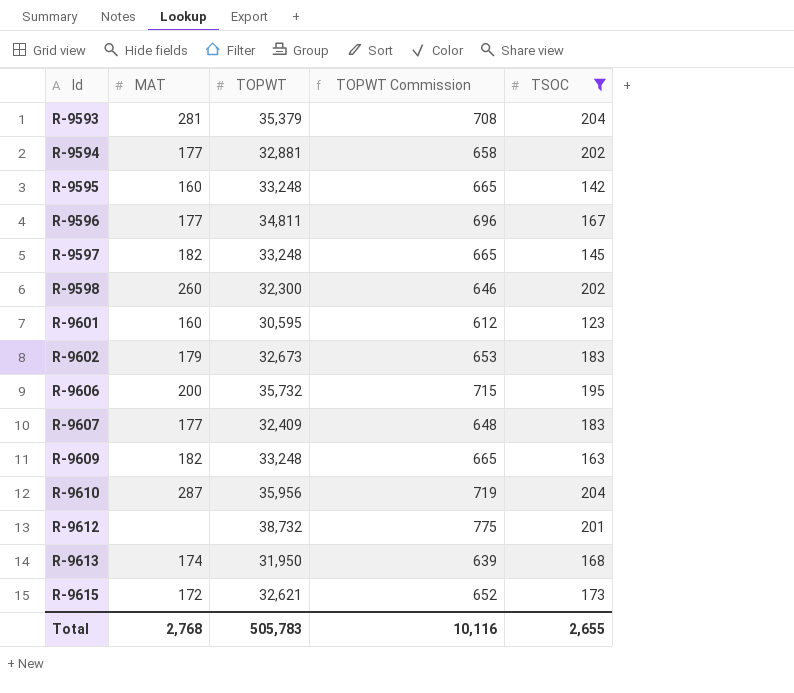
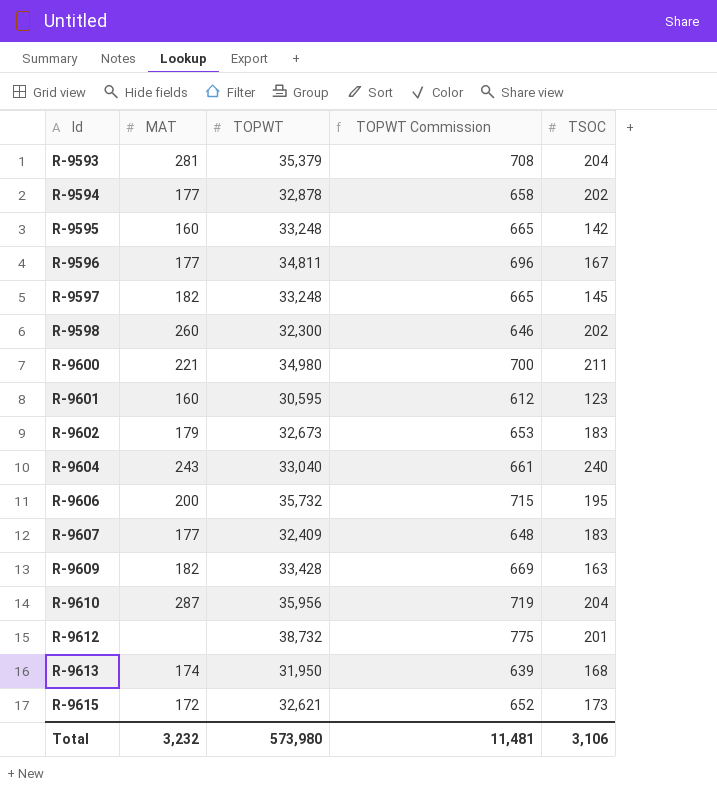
filter: TSOC <= 204 -> none
R-9594 | TOPWT: 32,881 -> 32,878
R-9609 | TOPWT: 33,248 -> 33,428
R-9609 | TOPWT Commission: 665 -> 669
Total | MAT: 2,768 -> 3,232
Total | TOPWT: 505,783 -> 573,980
Total | TOPWT Commission: 10,116 -> 11,481
Total | TSOC: 2,655 -> 3,106

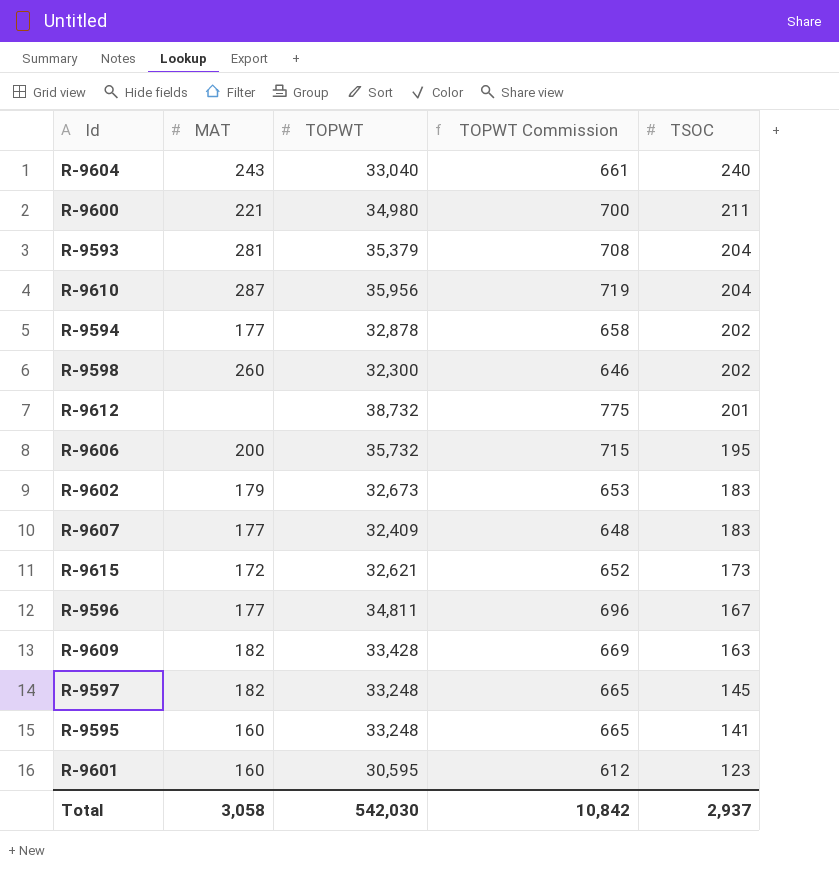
row order: Id ascending -> TSOC descending
row R-9613: 174 | 31,950 | 639 | 168 -> none
R-9595 | TSOC: 142 -> 141
Total | MAT: 3,232 -> 3,058
Total | TOPWT: 573,980 -> 542,030
Total | TOPWT Commission: 11,481 -> 10,842
Total | TSOC: 3,106 -> 2,937

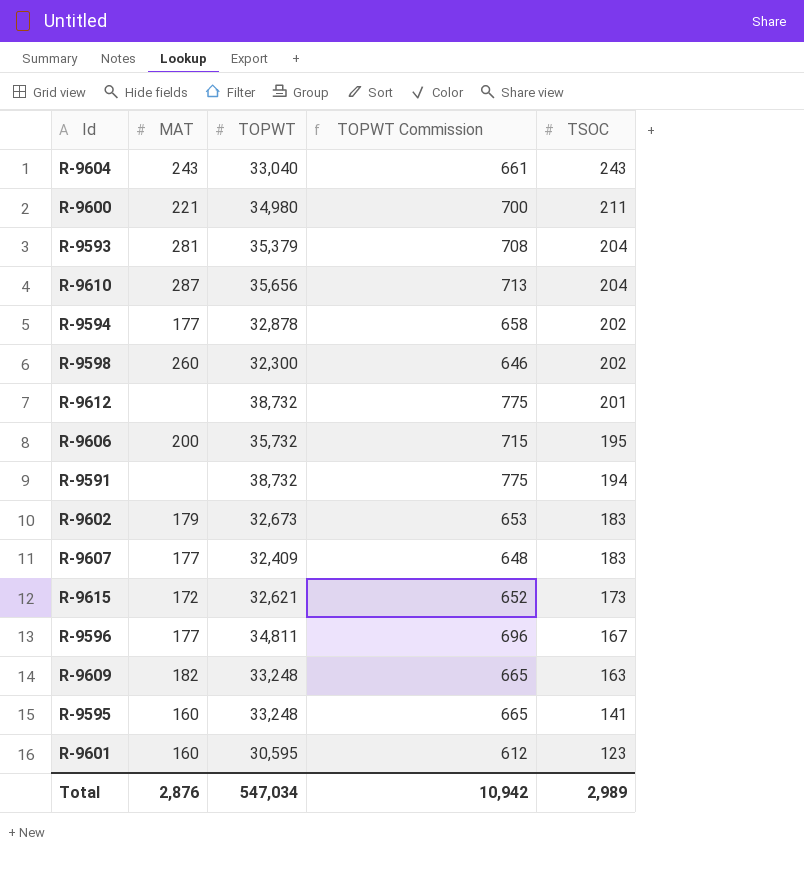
row R-9597: 182 | 33,248 | 665 | 145 -> none
R-9604 | TSOC: 240 -> 243
R-9610 | TOPWT: 35,956 -> 35,656
R-9610 | TOPWT Commission: 719 -> 713
row R-9591: none -> none | 38,732 | 775 | 194
R-9609 | TOPWT: 33,428 -> 33,248
R-9609 | TOPWT Commission: 669 -> 665
Total | MAT: 3,058 -> 2,876
Total | TOPWT: 542,030 -> 547,034
Total | TOPWT Commission: 10,842 -> 10,942
Total | TSOC: 2,937 -> 2,989

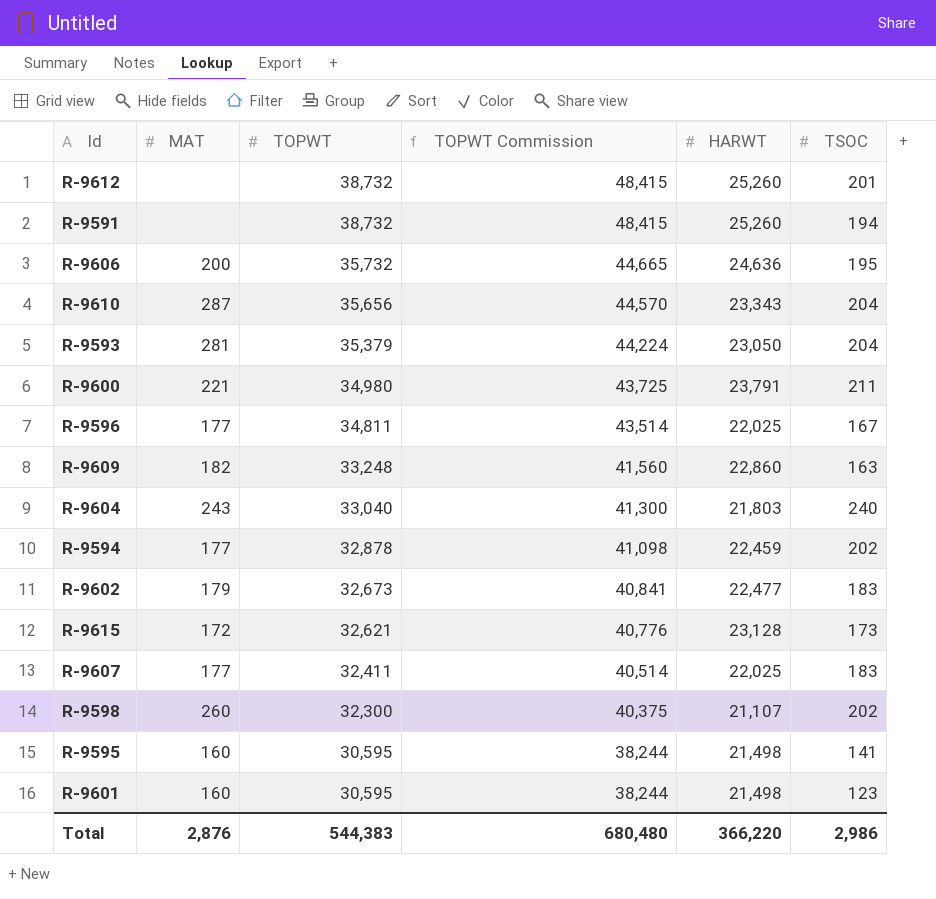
row order: TSOC descending -> TOPWT descending
column TOPWT Commission | formula: [TOPWT] * 0.02 -> [TOPWT] * 1.25
column HARWT | position: none -> 5
R-9604 | TSOC: 243 -> 240
R-9607 | TOPWT: 32,409 -> 32,411
R-9595 | TOPWT: 33,248 -> 30,595
Total | TOPWT: 547,034 -> 544,383
Total | TOPWT Commission: 10,942 -> 680,480
Total | TSOC: 2,989 -> 2,986

